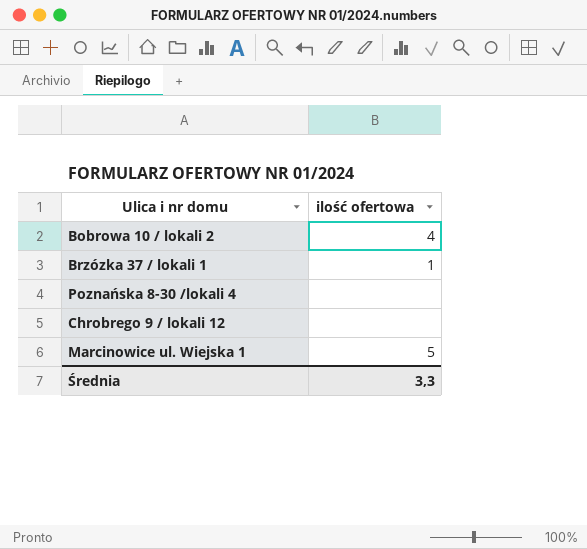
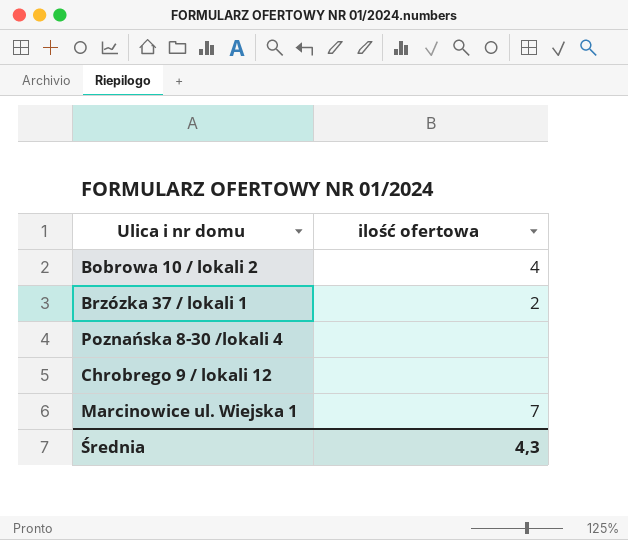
Brzózka 37 / lokali 1 | ilość ofertowa: 1 -> 2
Marcinowice ul. Wiejska 1 | ilość ofertowa: 5 -> 7
Średnia | ilość ofertowa: 3,3 -> 4,3

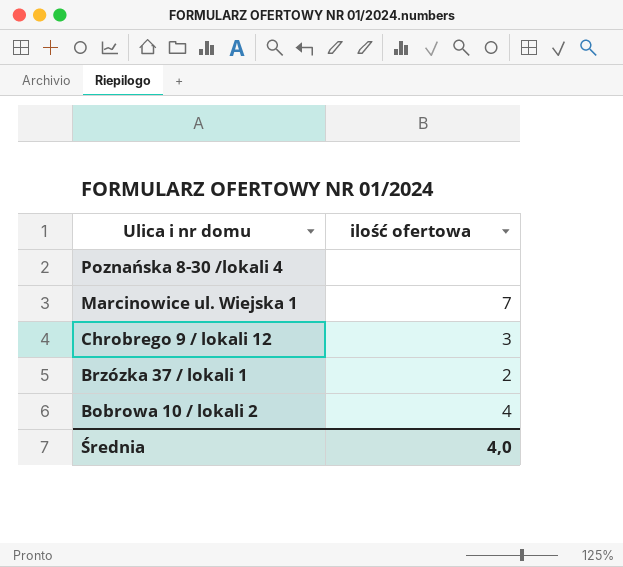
row order: none -> Ulica i nr domu descending
Chrobrego 9 / lokali 12 | ilość ofertowa: none -> 3
Średnia | ilość ofertowa: 4,3 -> 4,0

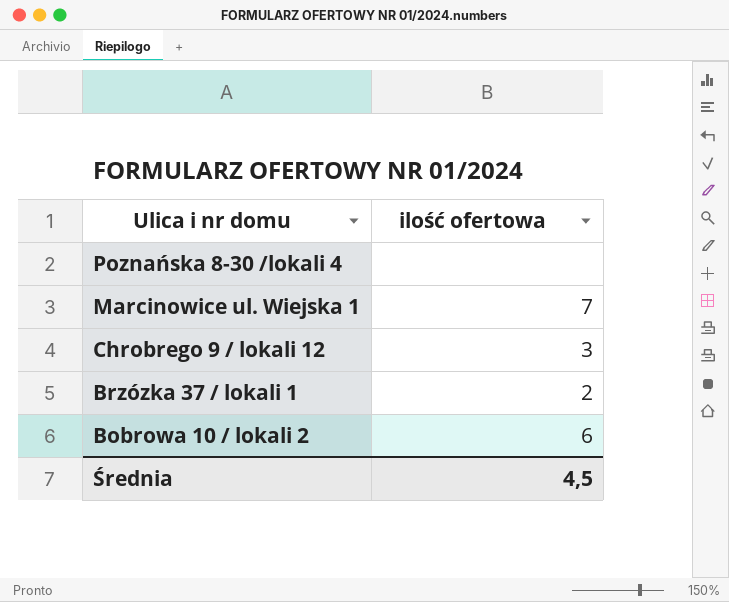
Bobrowa 10 / lokali 2 | ilość ofertowa: 4 -> 6
Średnia | ilość ofertowa: 4,0 -> 4,5

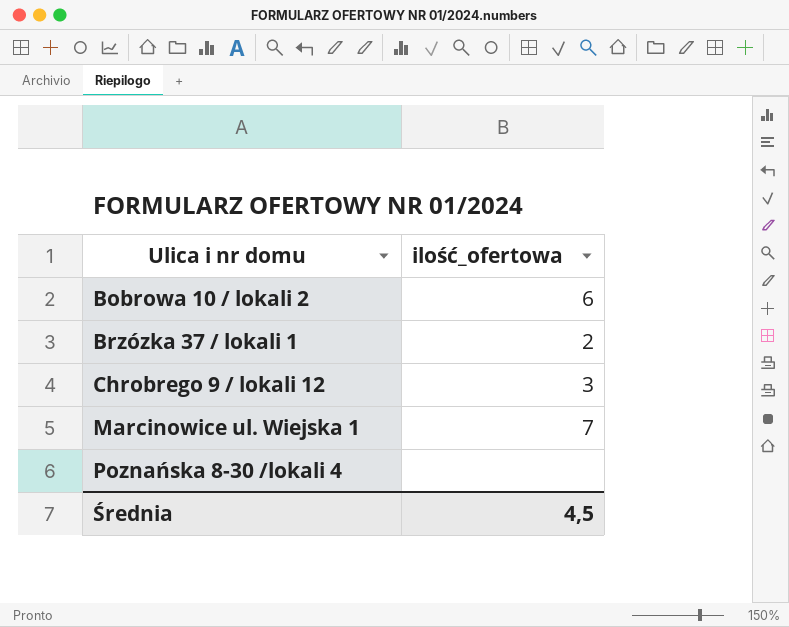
row order: Ulica i nr domu descending -> Ulica i nr domu ascending
column name: ilość ofertowa -> ilość_ofertowa

